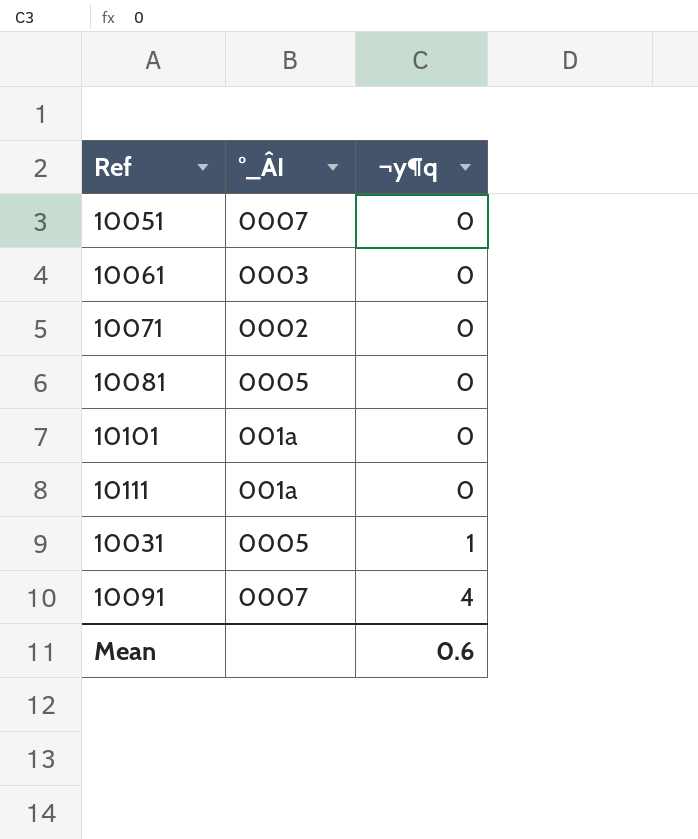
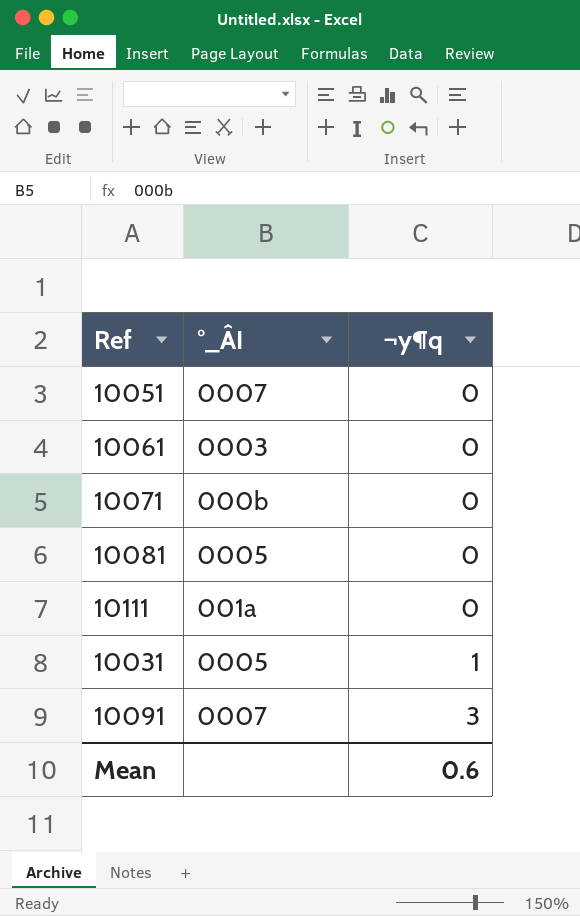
row 10101: 001a | 0 -> none
10071 | °_ÂI: 0002 -> 000b
10091 | ¬y¶q: 4 -> 3

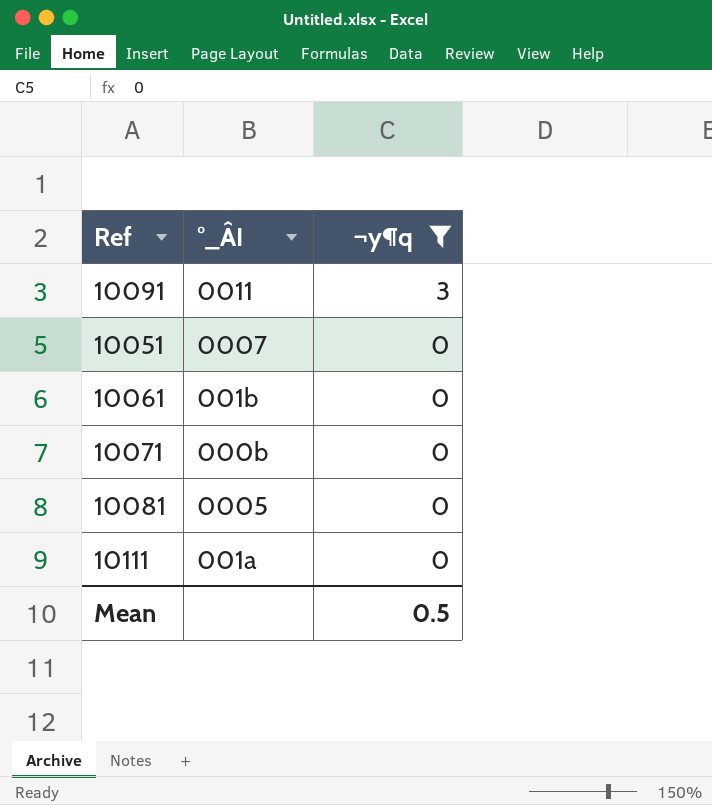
filter: none -> ¬y¶q != 1
row order: ¬y¶q ascending -> ¬y¶q descending
10091 | °_ÂI: 0007 -> 0011
10061 | °_ÂI: 0003 -> 001b
Mean | ¬y¶q: 0.6 -> 0.5

